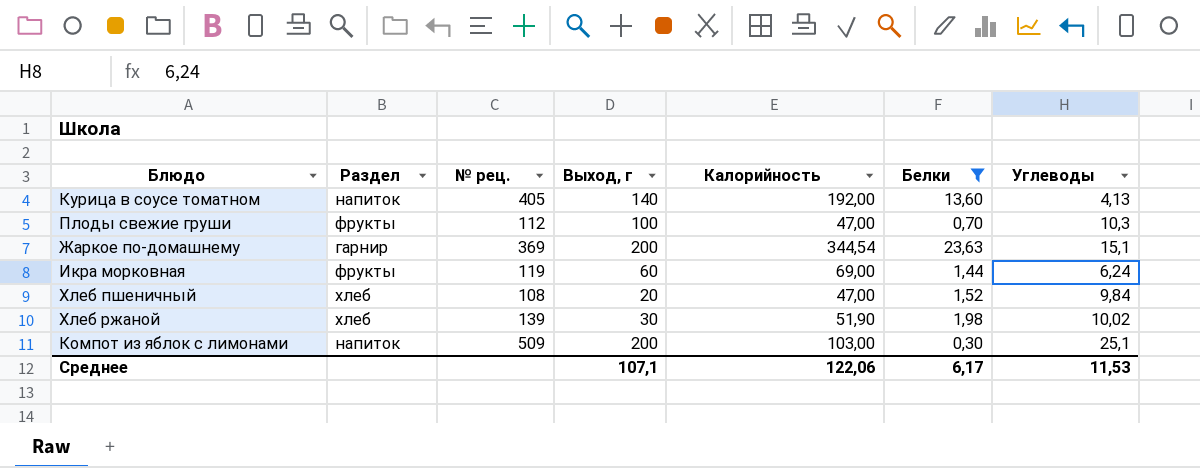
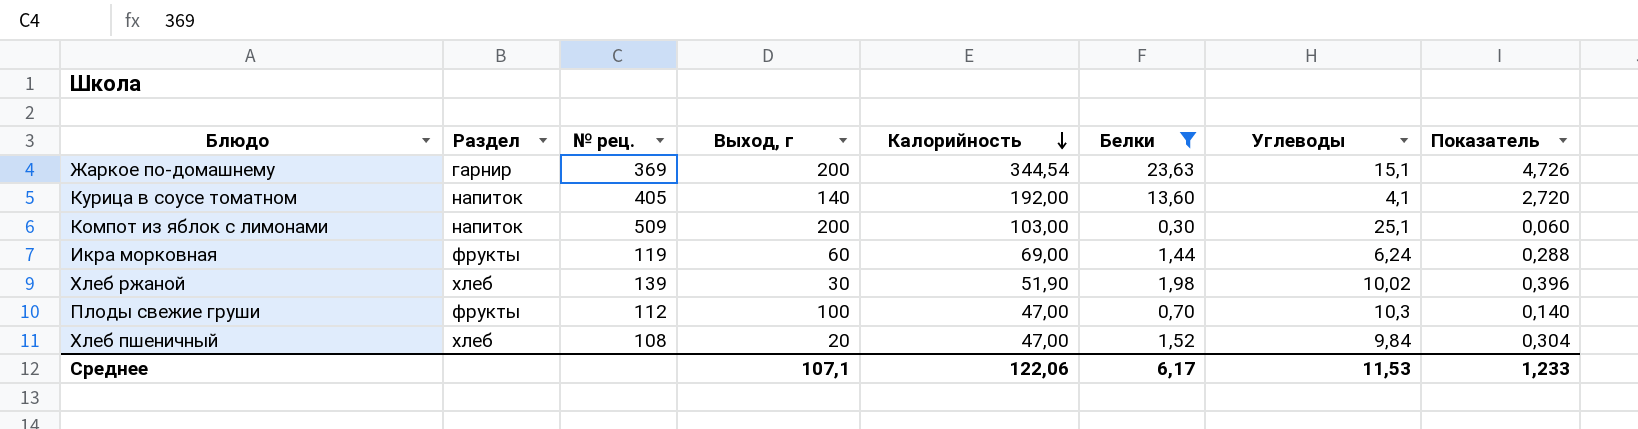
row order: none -> Калорийность descending
column Показатель | formula: none -> [Белки] * 0,2
Курица в соусе томатном | Углеводы: 4,13 -> 4,1

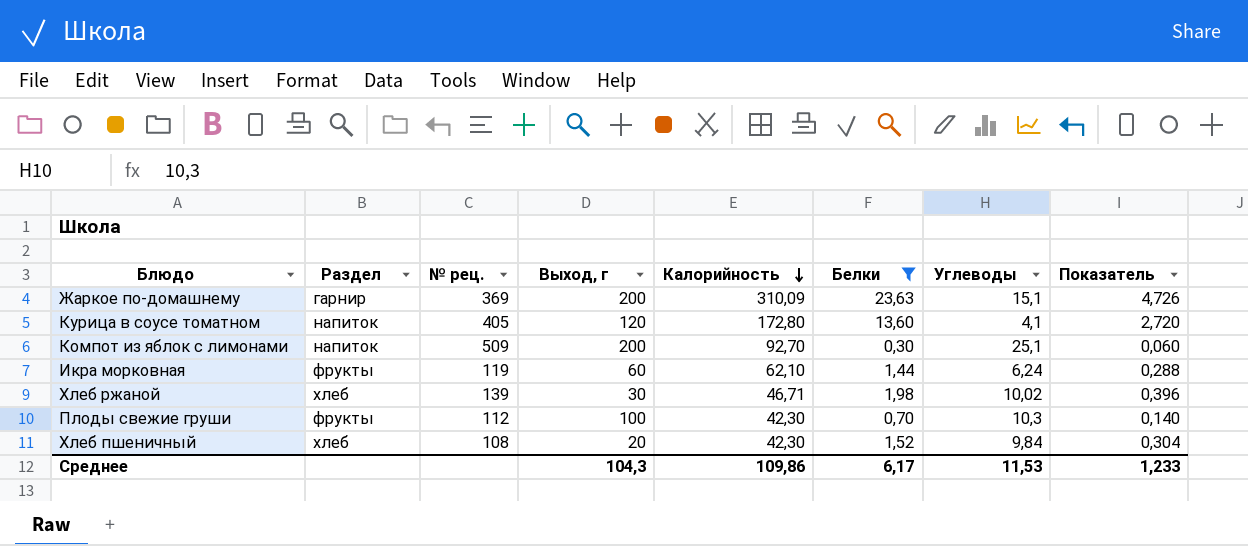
Жаркое по-домашнему | Калорийность: 344,54 -> 310,09
Курица в соусе томатном | Выход, г: 140 -> 120
Курица в соусе томатном | Калорийность: 192,00 -> 172,80
Компот из яблок с лимонами | Калорийность: 103,00 -> 92,70
Икра морковная | Калорийность: 69,00 -> 62,10
Хлеб ржаной | Калорийность: 51,90 -> 46,71
Плоды свежие груши | Калорийность: 47,00 -> 42,30
Хлеб пшеничный | Калорийность: 47,00 -> 42,30
Среднее | Выход, г: 107,1 -> 104,3
Среднее | Калорийность: 122,06 -> 109,86

